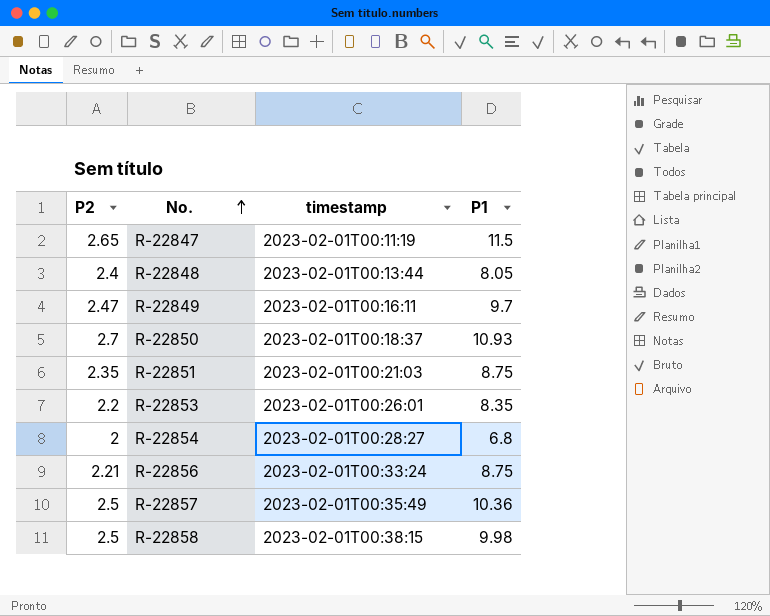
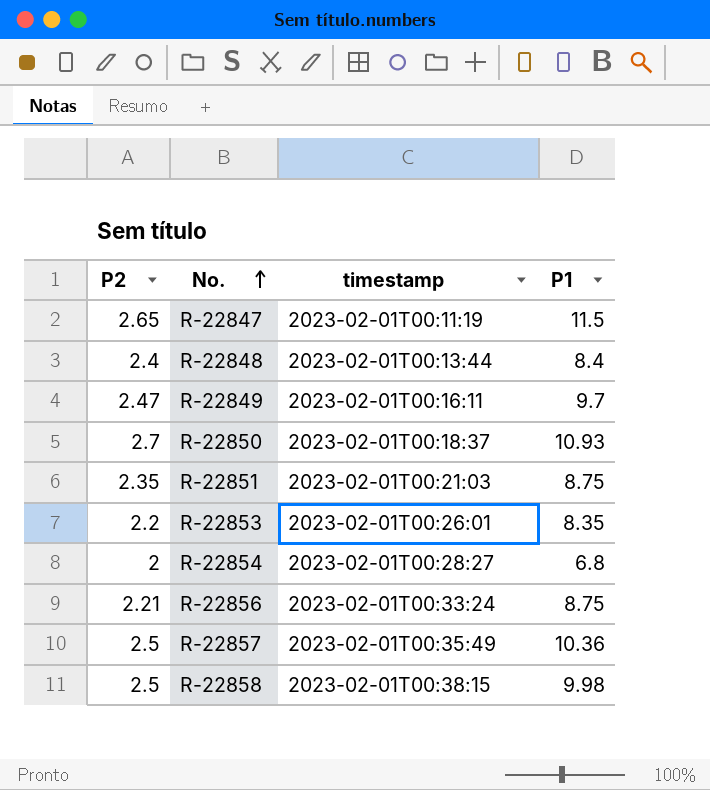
R-22848 | P1: 8.05 -> 8.4

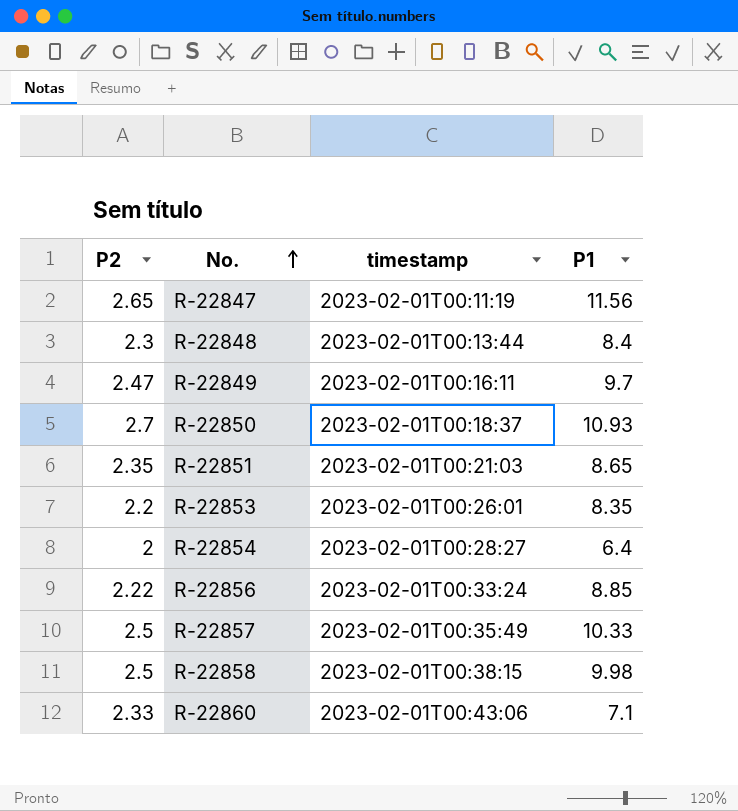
R-22847 | P1: 11.5 -> 11.56
R-22848 | P2: 2.4 -> 2.3
R-22851 | P1: 8.75 -> 8.65
R-22854 | P1: 6.8 -> 6.4
R-22856 | P2: 2.21 -> 2.22
R-22856 | P1: 8.75 -> 8.85
R-22857 | P1: 10.36 -> 10.33
row R-22860: none -> 2.33 | 2023-02-01T00:43:06 | 7.1

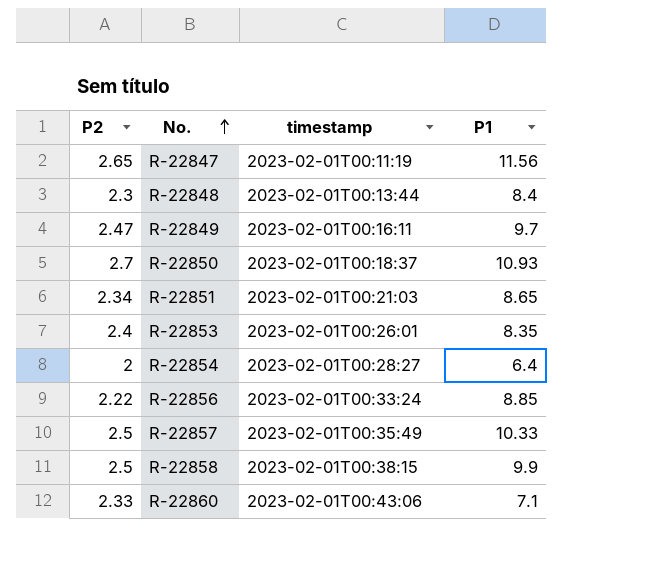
R-22851 | P2: 2.35 -> 2.34
R-22853 | P2: 2.2 -> 2.4
R-22858 | P1: 9.98 -> 9.9

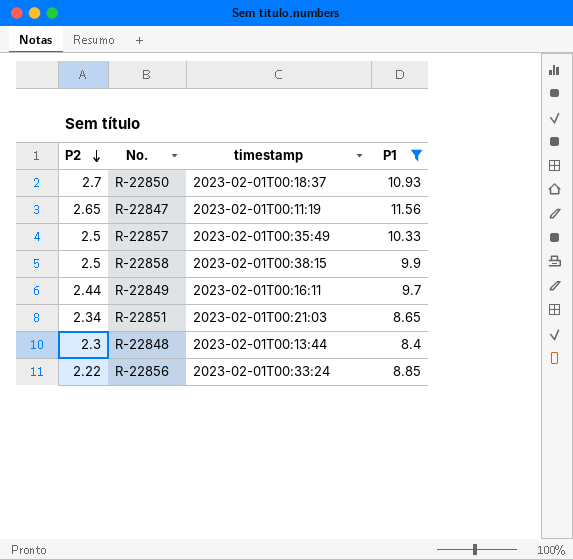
filter: none -> P1 >= 8.4
row order: No. ascending -> P2 descending
R-22849 | P2: 2.47 -> 2.44

